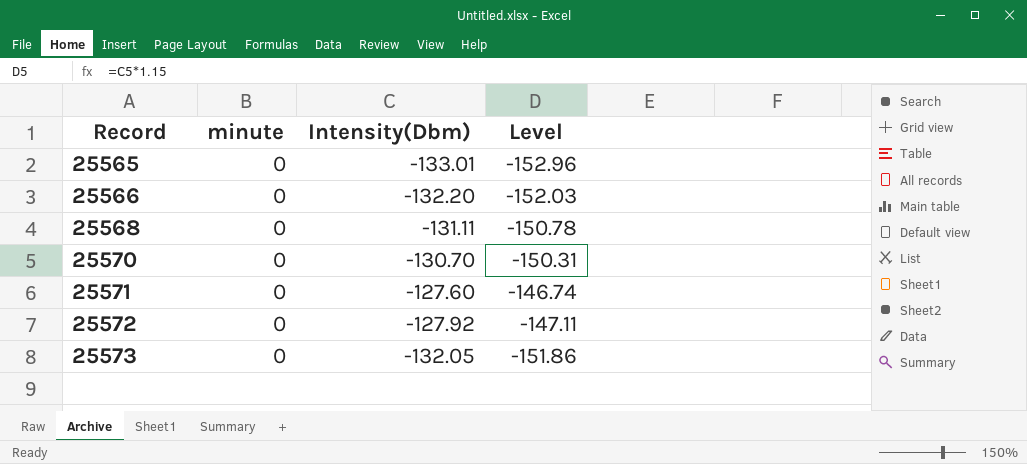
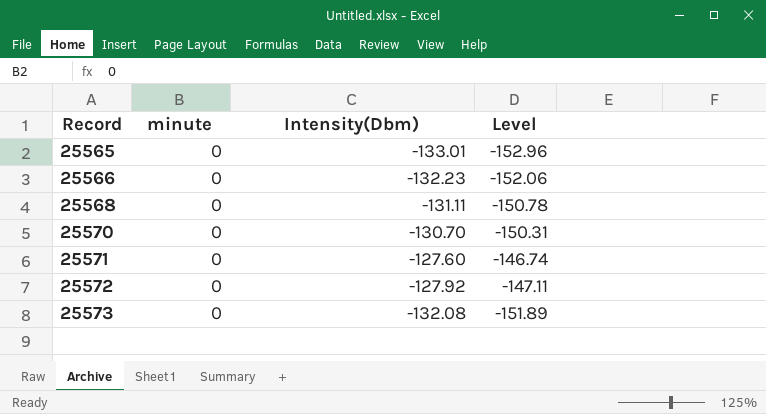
25566 | Intensity(Dbm): -132.20 -> -132.23
25566 | Level: -152.03 -> -152.06
25573 | Intensity(Dbm): -132.05 -> -132.08
25573 | Level: -151.86 -> -151.89

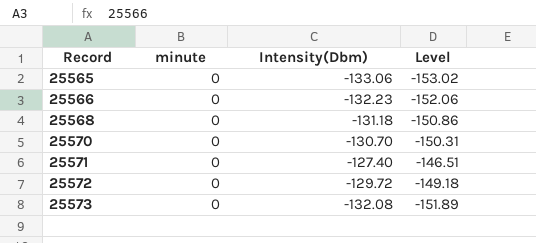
25565 | Intensity(Dbm): -133.01 -> -133.06
25565 | Level: -152.96 -> -153.02
25568 | Intensity(Dbm): -131.11 -> -131.18
25568 | Level: -150.78 -> -150.86
25571 | Intensity(Dbm): -127.60 -> -127.40
25571 | Level: -146.74 -> -146.51
25572 | Intensity(Dbm): -127.92 -> -129.72
25572 | Level: -147.11 -> -149.18

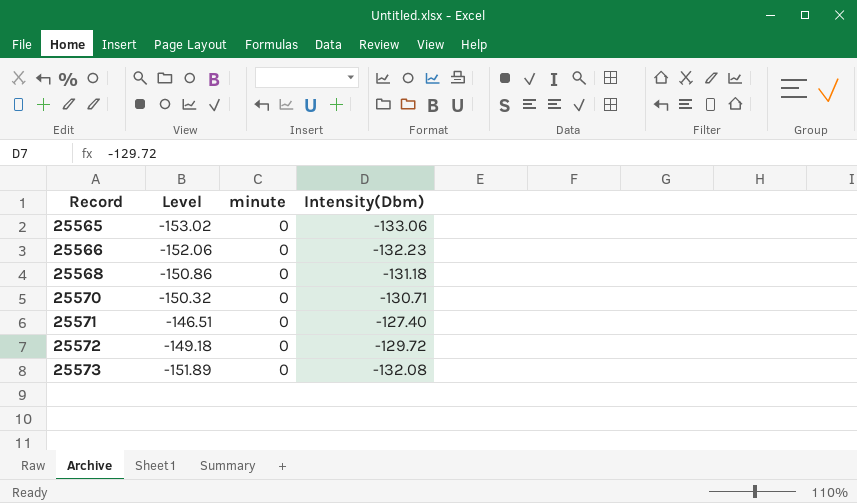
column Level | position: 4 -> 2
25570 | Level: -150.31 -> -150.32
25570 | Intensity(Dbm): -130.70 -> -130.71

